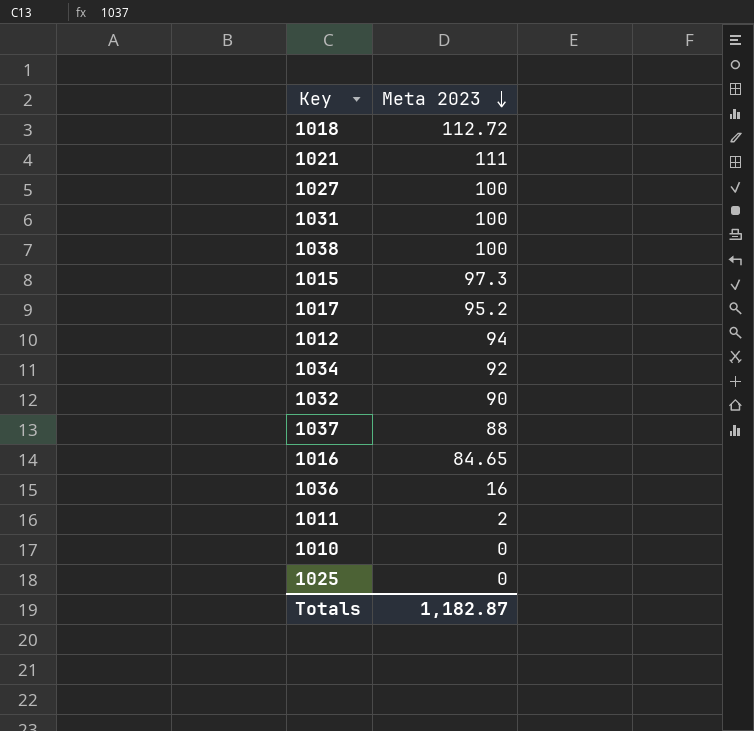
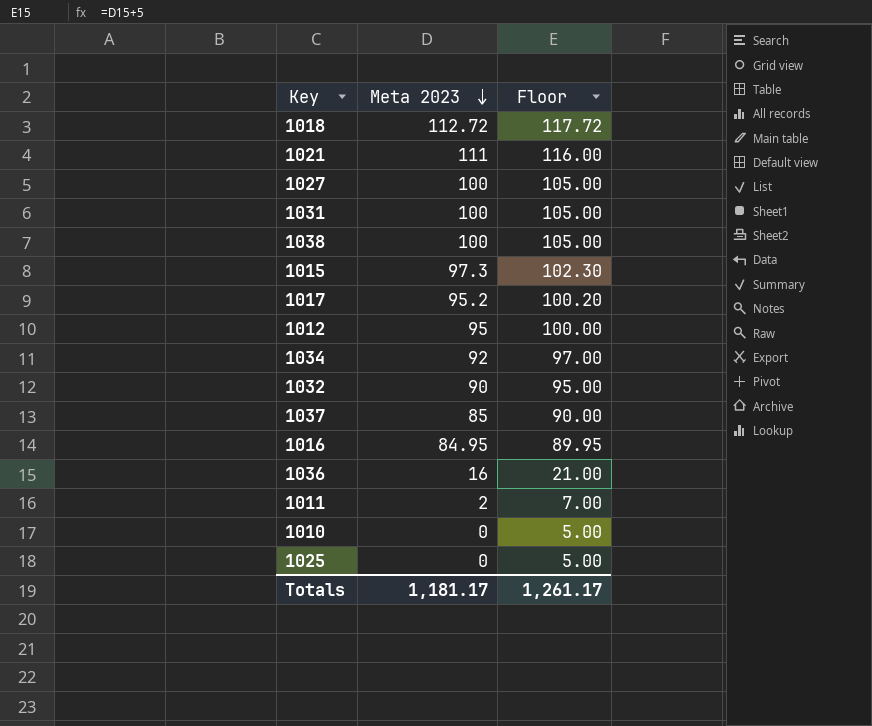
column Floor | formula: none -> [Meta 2023] + 5
1012 | Meta 2023: 94 -> 95
1037 | Meta 2023: 88 -> 85
1016 | Meta 2023: 84.65 -> 84.95
Totals | Meta 2023: 1,182.87 -> 1,181.17

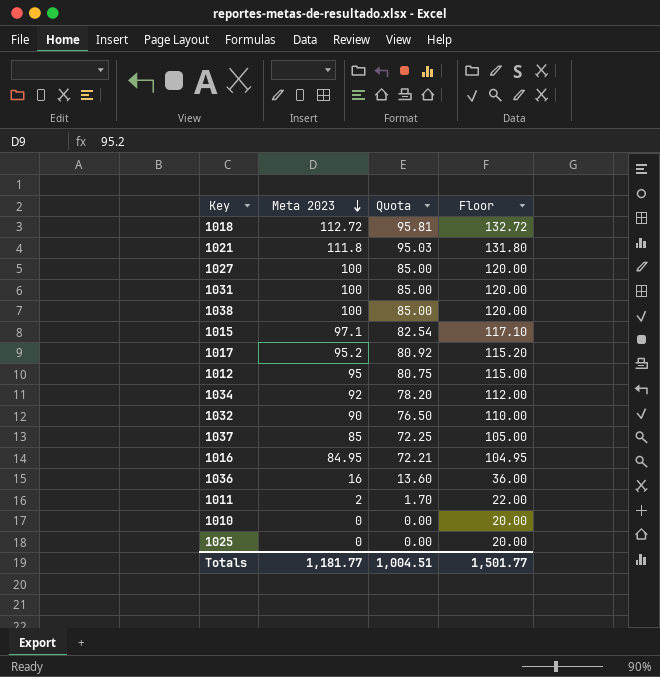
column Quota | formula: none -> [Meta 2023] * 0.85
column Floor | formula: [Meta 2023] + 5 -> [Meta 2023] + 20
1021 | Meta 2023: 111 -> 111.8
1015 | Meta 2023: 97.3 -> 97.1
Totals | Meta 2023: 1,181.17 -> 1,181.77
Totals | Floor: 1,261.17 -> 1,501.77

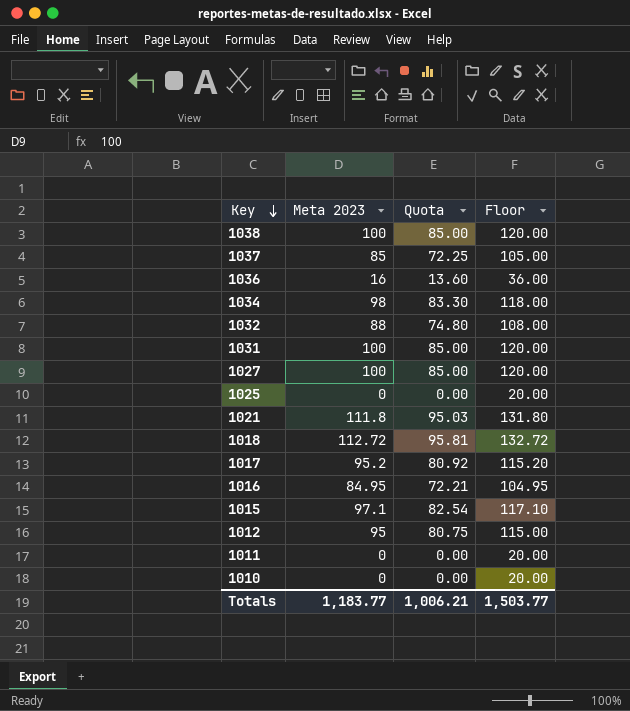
row order: Meta 2023 descending -> Key descending
1034 | Meta 2023: 92 -> 98
1034 | Quota: 78.20 -> 83.30
1034 | Floor: 112.00 -> 118.00
1032 | Meta 2023: 90 -> 88
1032 | Quota: 76.50 -> 74.80
1032 | Floor: 110.00 -> 108.00
1011 | Meta 2023: 2 -> 0
1011 | Quota: 1.70 -> 0.00
1011 | Floor: 22.00 -> 20.00
Totals | Meta 2023: 1,181.77 -> 1,183.77
Totals | Quota: 1,004.51 -> 1,006.21
Totals | Floor: 1,501.77 -> 1,503.77

